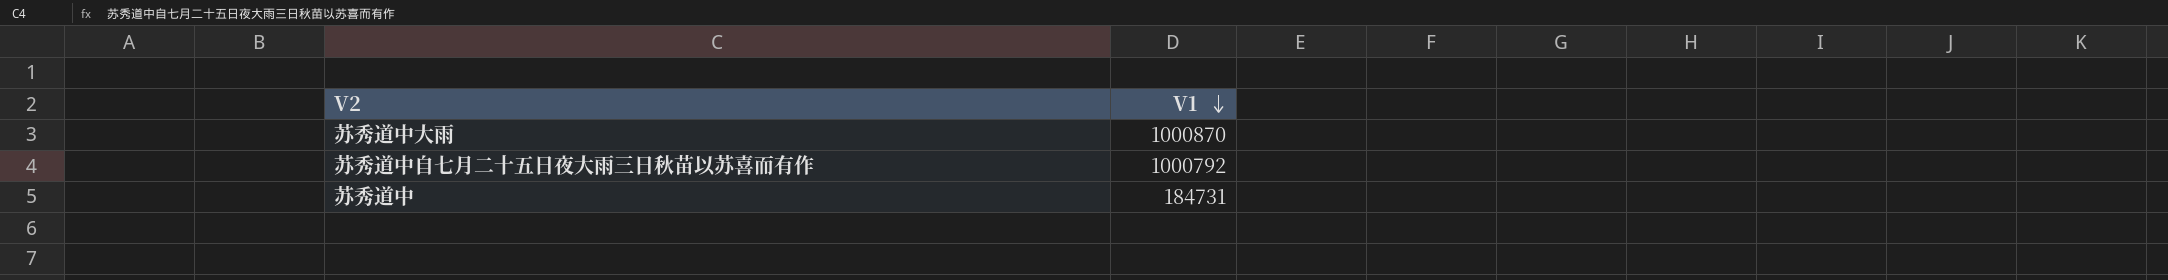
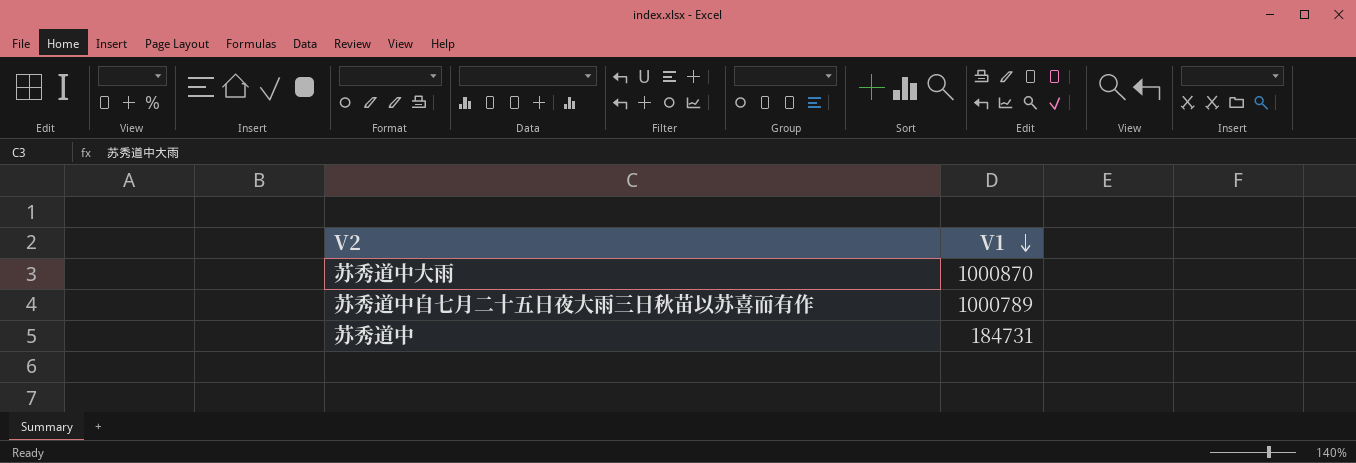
苏秀道中自七月二十五日夜大雨三日秋苗以苏喜而有作 | V1: 1000792 -> 1000789

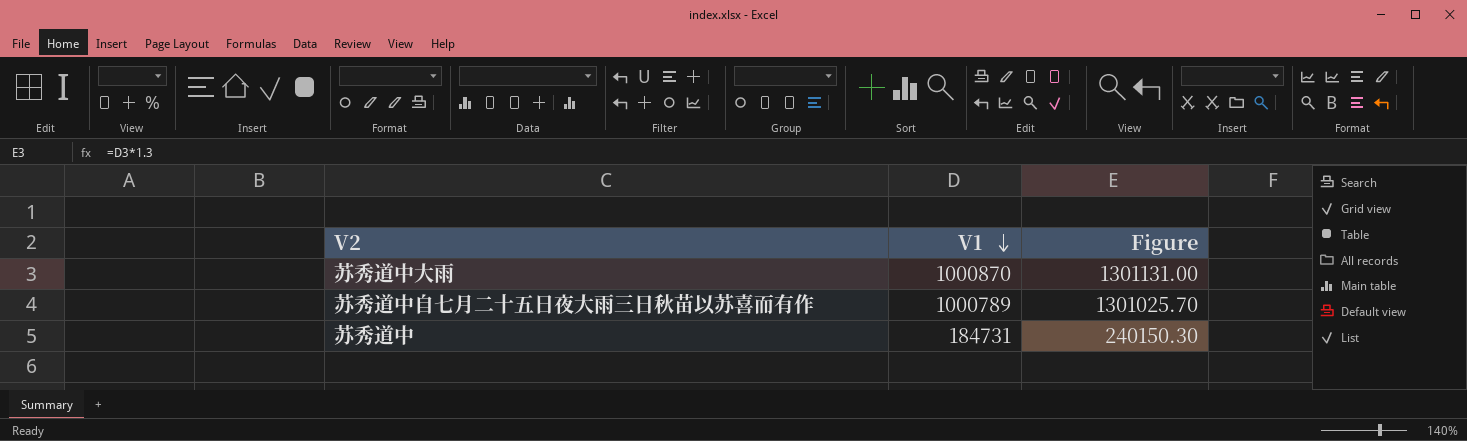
column Figure | formula: none -> [V1] * 1.3

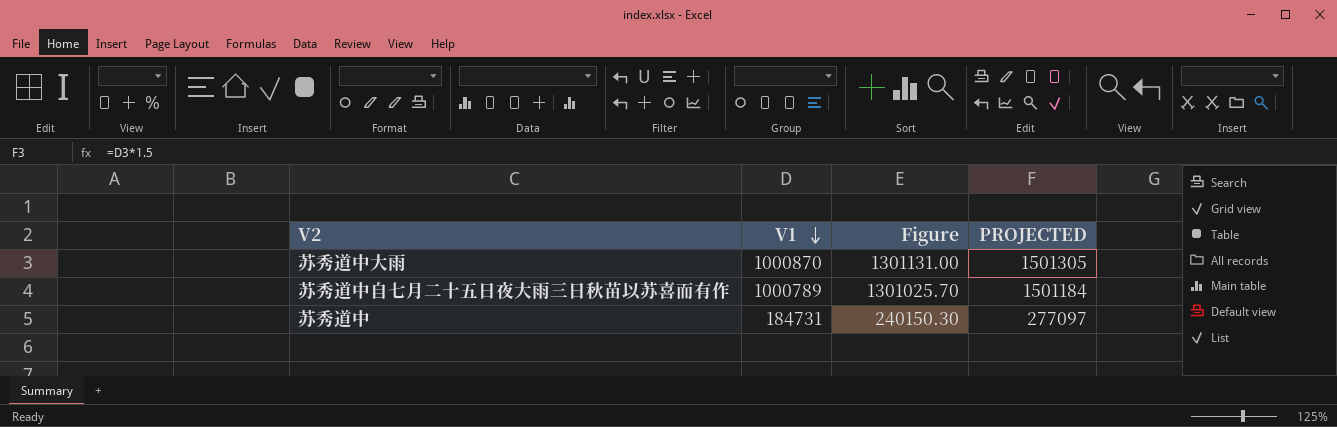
column PROJECTED | formula: none -> [V1] * 1.5

